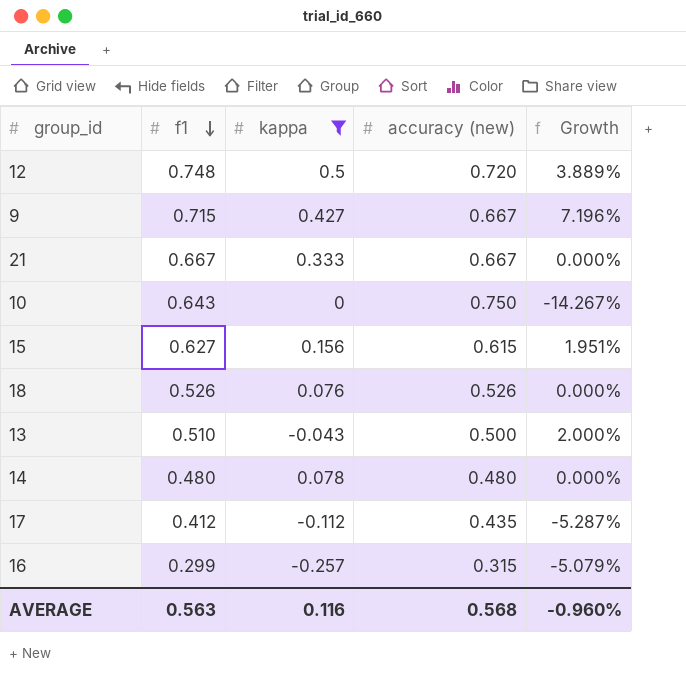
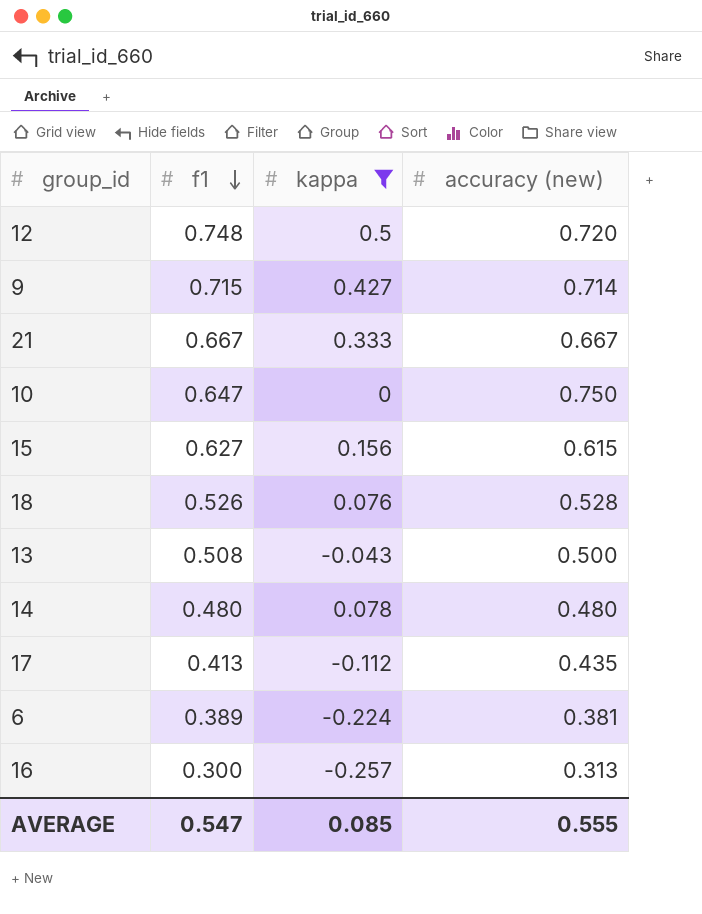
column Growth | formula: ([f1] - [accuracy (new)]) / [accuracy (new)] -> none
9 | accuracy (new): 0.667 -> 0.714
10 | f1: 0.643 -> 0.647
18 | accuracy (new): 0.526 -> 0.528
13 | f1: 0.510 -> 0.508
17 | f1: 0.412 -> 0.413
row 6: none -> 0.389 | -0.224 | 0.381
16 | f1: 0.299 -> 0.300
16 | accuracy (new): 0.315 -> 0.313
AVERAGE | f1: 0.563 -> 0.547
AVERAGE | kappa: 0.116 -> 0.085
AVERAGE | accuracy (new): 0.568 -> 0.555

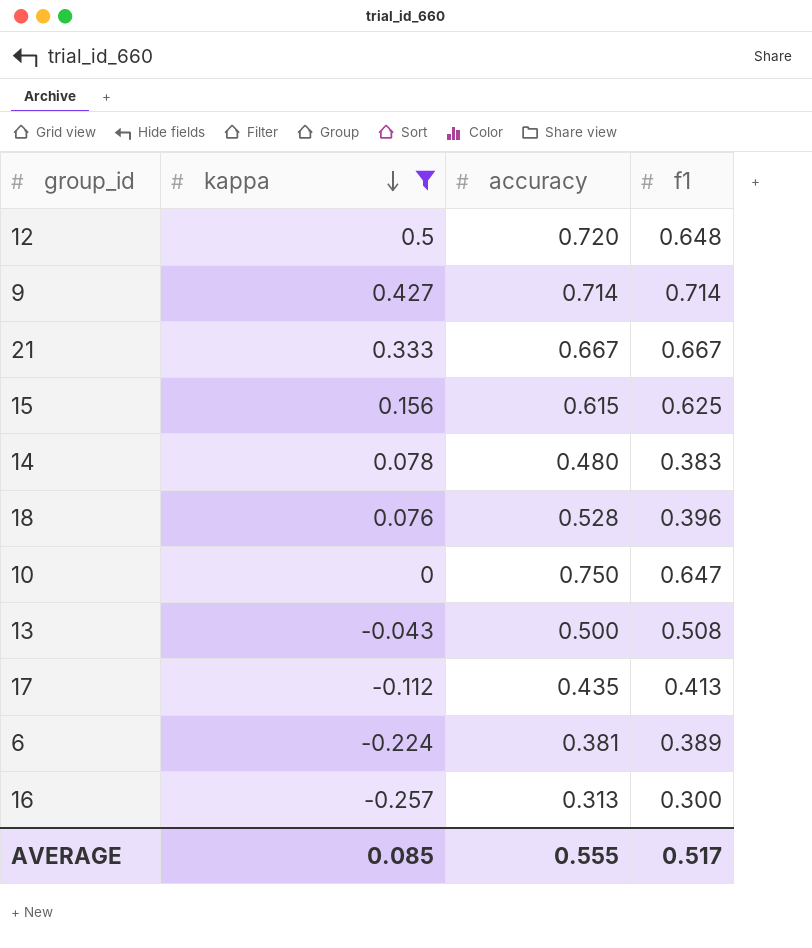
row order: f1 descending -> kappa descending
column name: accuracy (new) -> accuracy
column f1 | position: 2 -> 4
12 | f1: 0.748 -> 0.648
9 | f1: 0.715 -> 0.714
15 | f1: 0.627 -> 0.625
14 | f1: 0.480 -> 0.383
18 | f1: 0.526 -> 0.396
AVERAGE | f1: 0.547 -> 0.517

